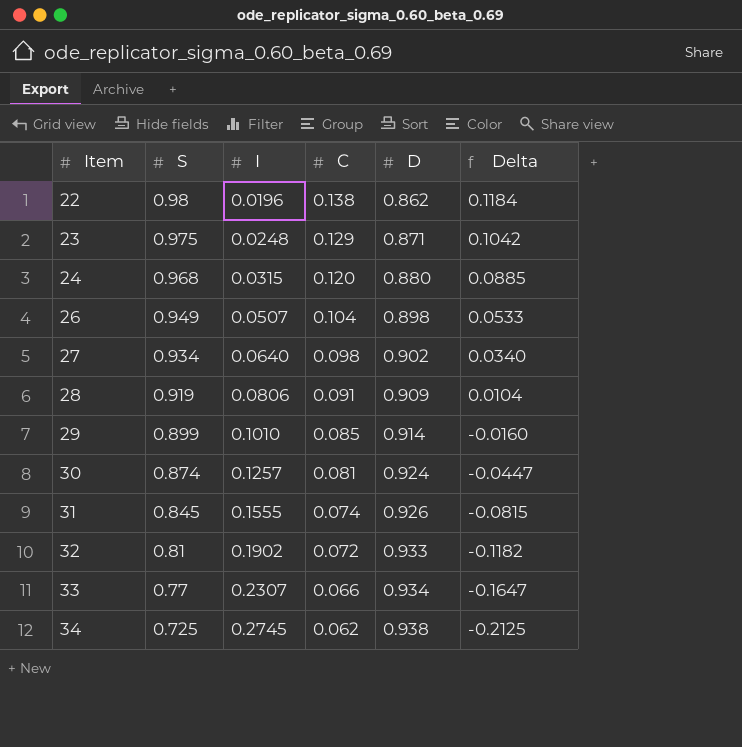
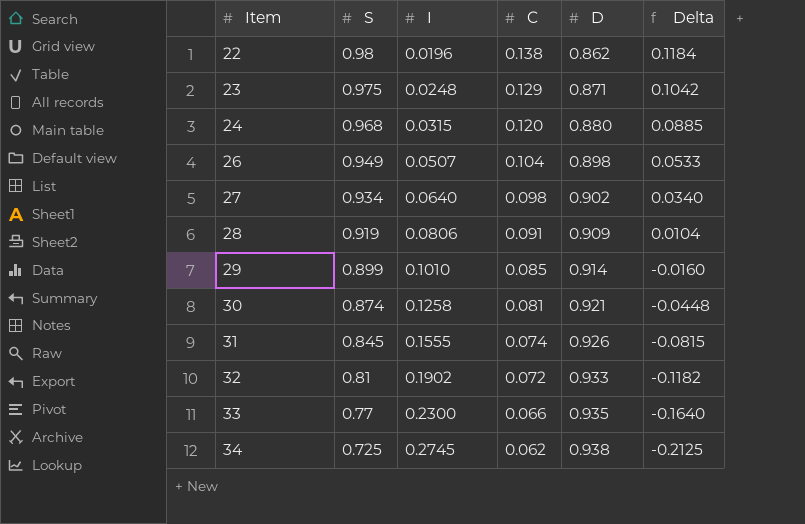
30 | I: 0.1257 -> 0.1258
30 | D: 0.924 -> 0.921
30 | Delta: -0.0447 -> -0.0448
33 | I: 0.2307 -> 0.2300
33 | D: 0.934 -> 0.935
33 | Delta: -0.1647 -> -0.1640

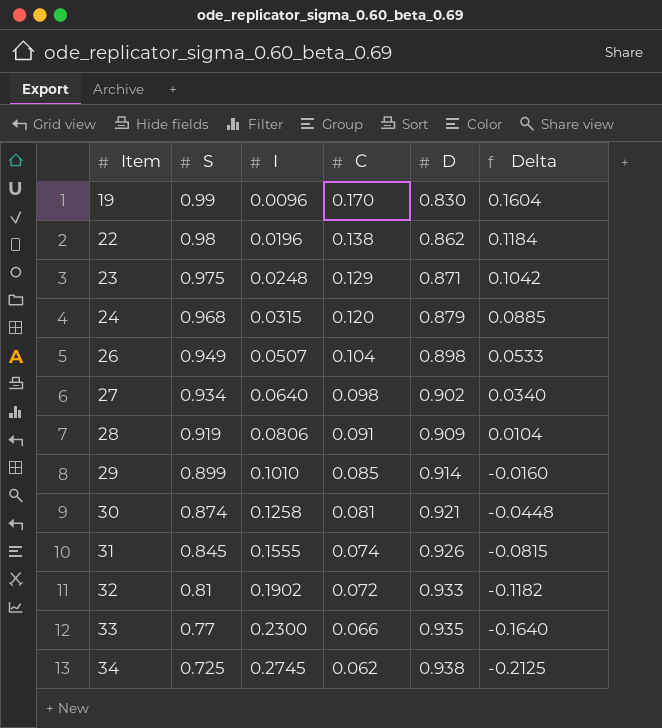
row 19: none -> 0.99 | 0.0096 | 0.170 | 0.830 | 0.1604
24 | D: 0.880 -> 0.879

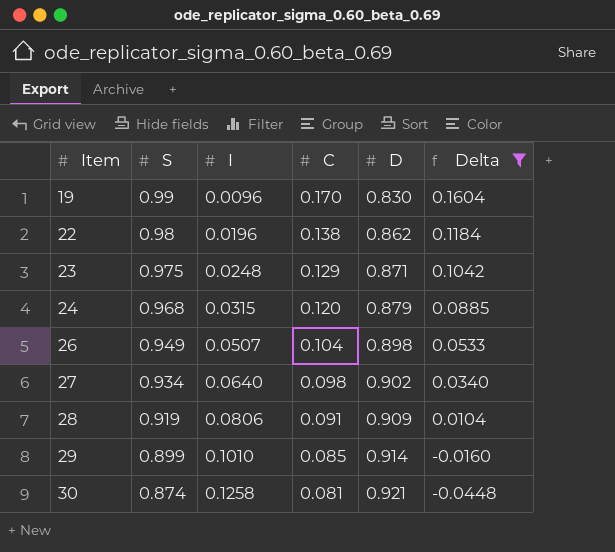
filter: none -> Delta >= -0.0448

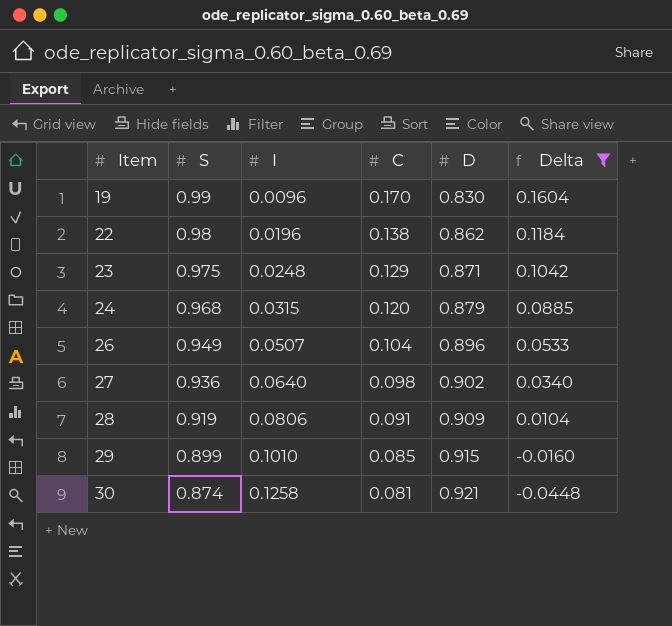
26 | D: 0.898 -> 0.896
27 | S: 0.934 -> 0.936
29 | D: 0.914 -> 0.915

